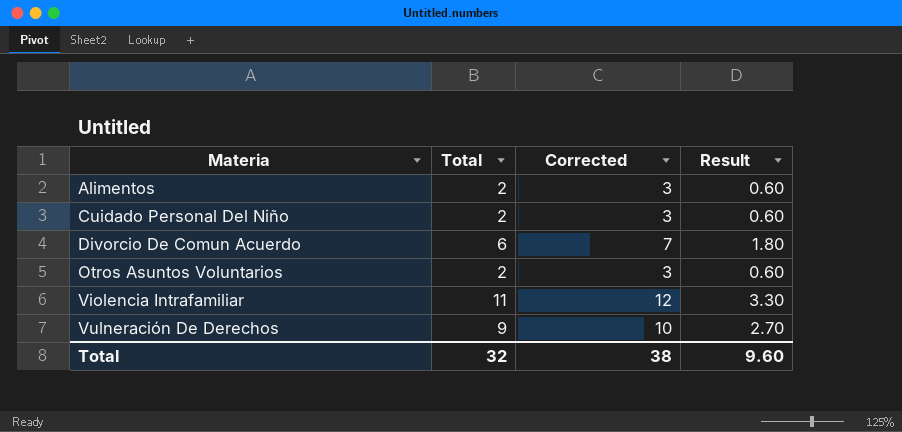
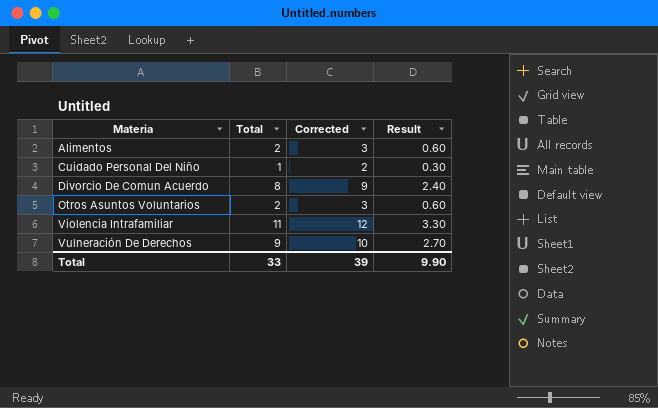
Cuidado Personal Del Niño | Total: 2 -> 1
Cuidado Personal Del Niño | Corrected: 3 -> 2
Cuidado Personal Del Niño | Result: 0.60 -> 0.30
Divorcio De Comun Acuerdo | Total: 6 -> 8
Divorcio De Comun Acuerdo | Corrected: 7 -> 9
Divorcio De Comun Acuerdo | Result: 1.80 -> 2.40
Total | Total: 32 -> 33
Total | Corrected: 38 -> 39
Total | Result: 9.60 -> 9.90

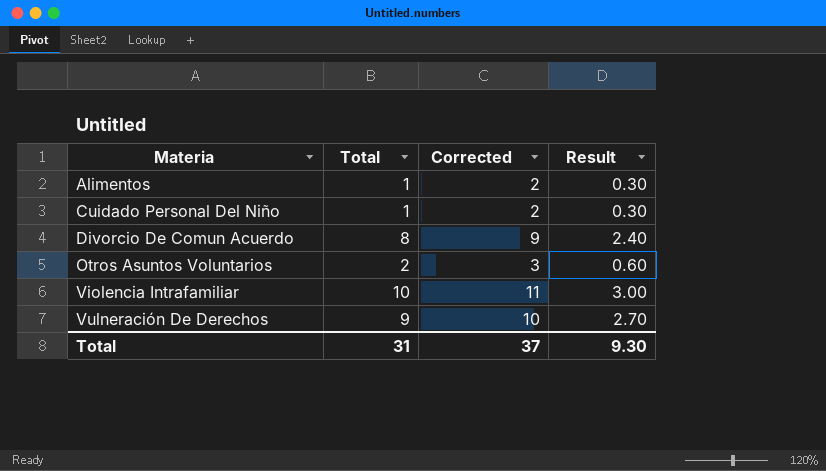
Alimentos | Total: 2 -> 1
Alimentos | Corrected: 3 -> 2
Alimentos | Result: 0.60 -> 0.30
Violencia Intrafamiliar | Total: 11 -> 10
Violencia Intrafamiliar | Corrected: 12 -> 11
Violencia Intrafamiliar | Result: 3.30 -> 3.00
Total | Total: 33 -> 31
Total | Corrected: 39 -> 37
Total | Result: 9.90 -> 9.30

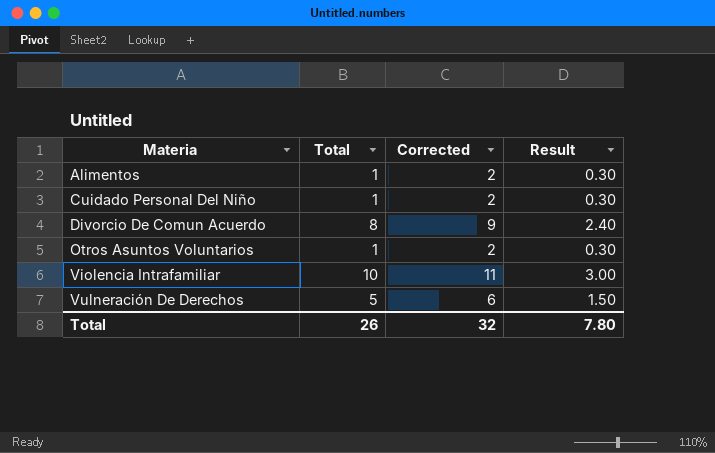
Otros Asuntos Voluntarios | Total: 2 -> 1
Otros Asuntos Voluntarios | Corrected: 3 -> 2
Otros Asuntos Voluntarios | Result: 0.60 -> 0.30
Vulneración De Derechos | Total: 9 -> 5
Vulneración De Derechos | Corrected: 10 -> 6
Vulneración De Derechos | Result: 2.70 -> 1.50
Total | Total: 31 -> 26
Total | Corrected: 37 -> 32
Total | Result: 9.30 -> 7.80

